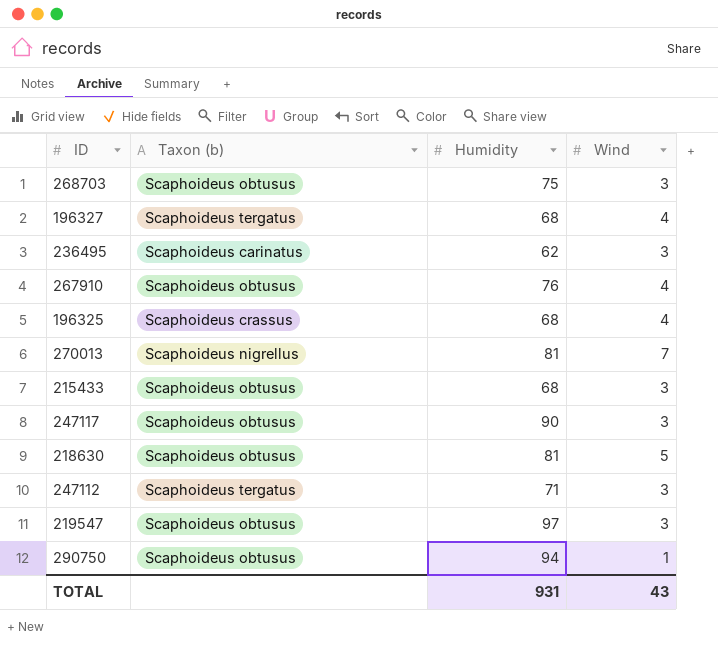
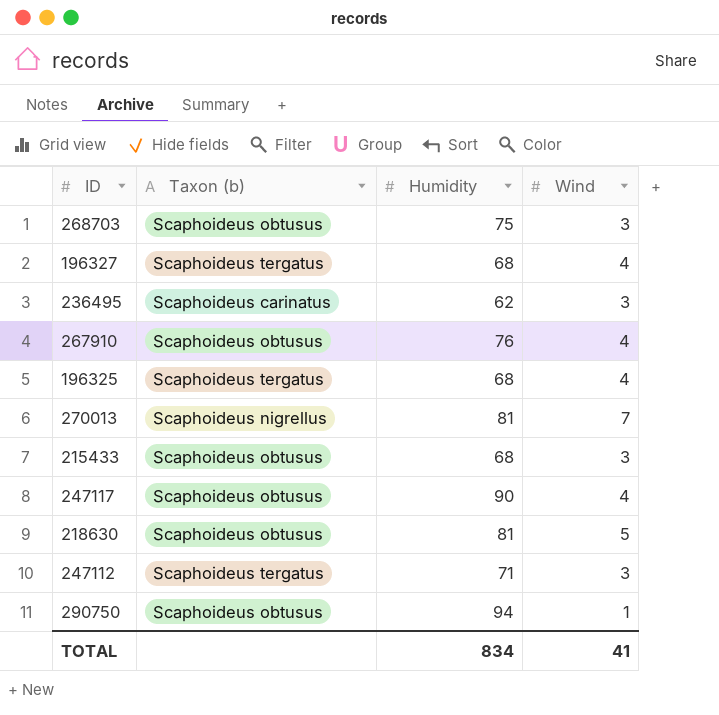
row 219547: Scaphoideus obtusus | 97 | 3 -> none
196325 | Taxon (b): Scaphoideus crassus -> Scaphoideus tergatus
247117 | Wind: 3 -> 4
TOTAL | Humidity: 931 -> 834
TOTAL | Wind: 43 -> 41

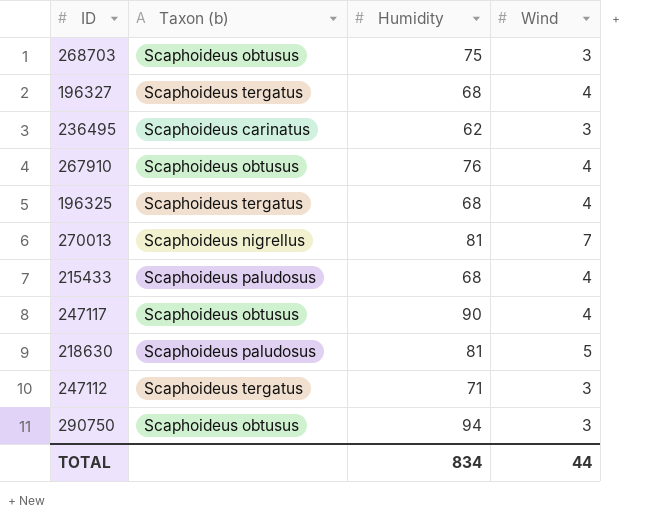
215433 | Taxon (b): Scaphoideus obtusus -> Scaphoideus paludosus
215433 | Wind: 3 -> 4
218630 | Taxon (b): Scaphoideus obtusus -> Scaphoideus paludosus
290750 | Wind: 1 -> 3
TOTAL | Wind: 41 -> 44

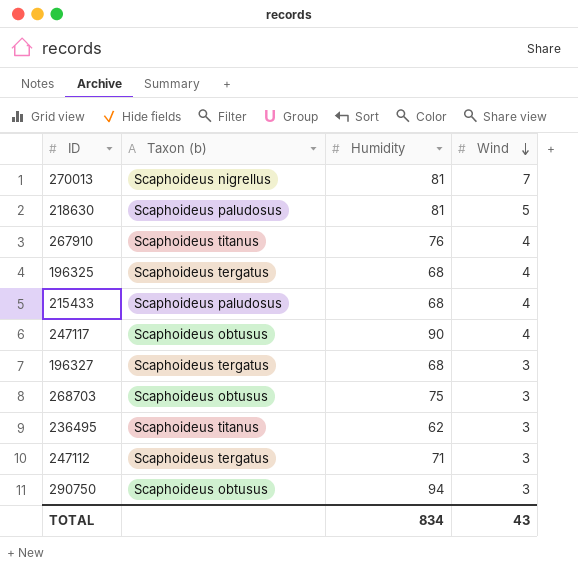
row order: none -> Wind descending
267910 | Taxon (b): Scaphoideus obtusus -> Scaphoideus titanus
196327 | Wind: 4 -> 3
236495 | Taxon (b): Scaphoideus carinatus -> Scaphoideus titanus
TOTAL | Wind: 44 -> 43

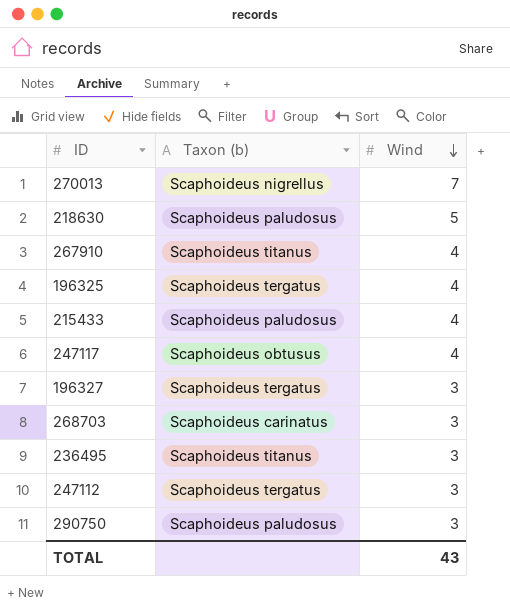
column Humidity | position: 3 -> none
268703 | Taxon (b): Scaphoideus obtusus -> Scaphoideus carinatus
290750 | Taxon (b): Scaphoideus obtusus -> Scaphoideus paludosus

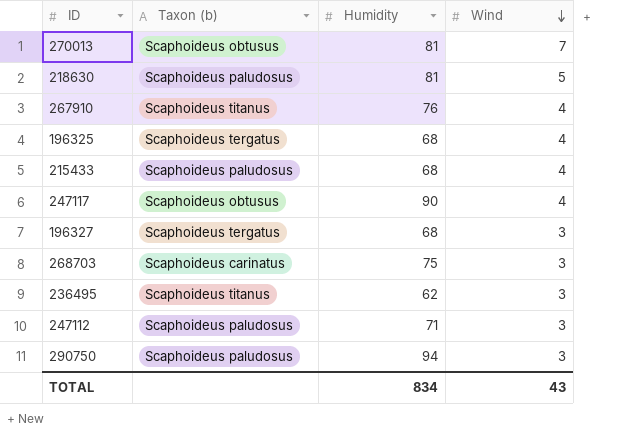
column Humidity | position: none -> 3
270013 | Taxon (b): Scaphoideus nigrellus -> Scaphoideus obtusus
247112 | Taxon (b): Scaphoideus tergatus -> Scaphoideus paludosus

